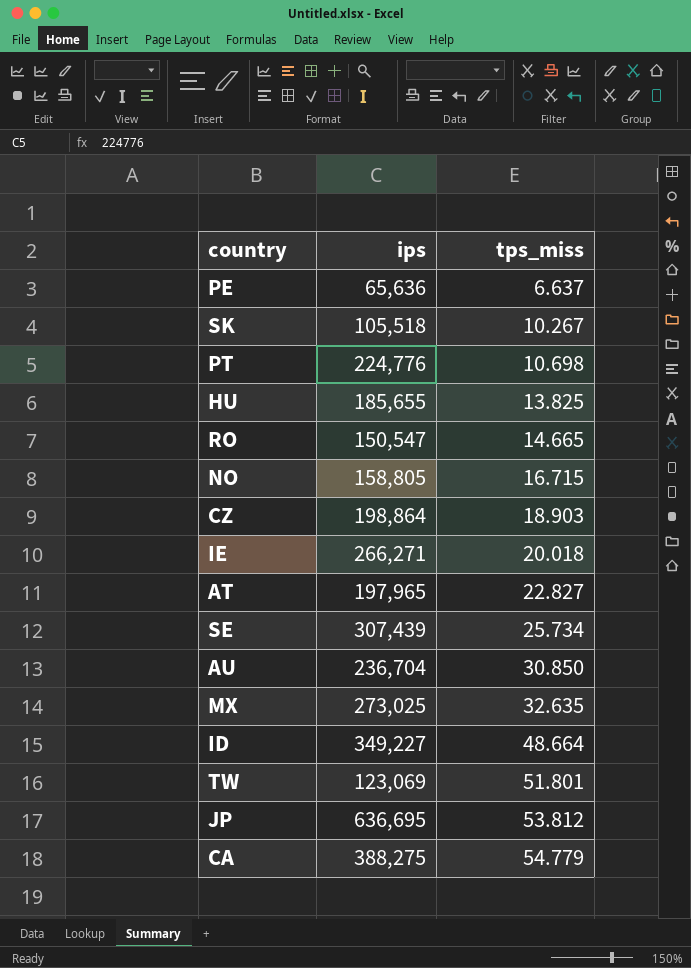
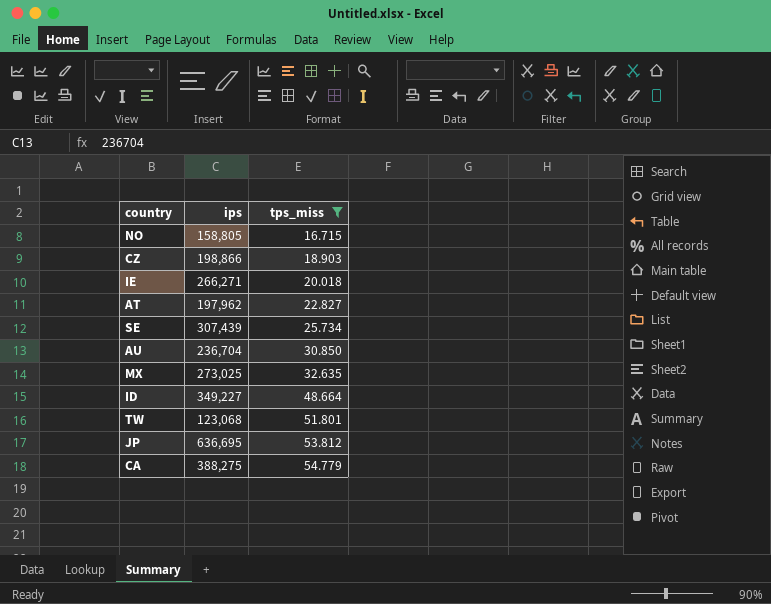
filter: none -> tps_miss >= 16.715
CZ | ips: 198,864 -> 198,866
AT | ips: 197,965 -> 197,962
TW | ips: 123,069 -> 123,068

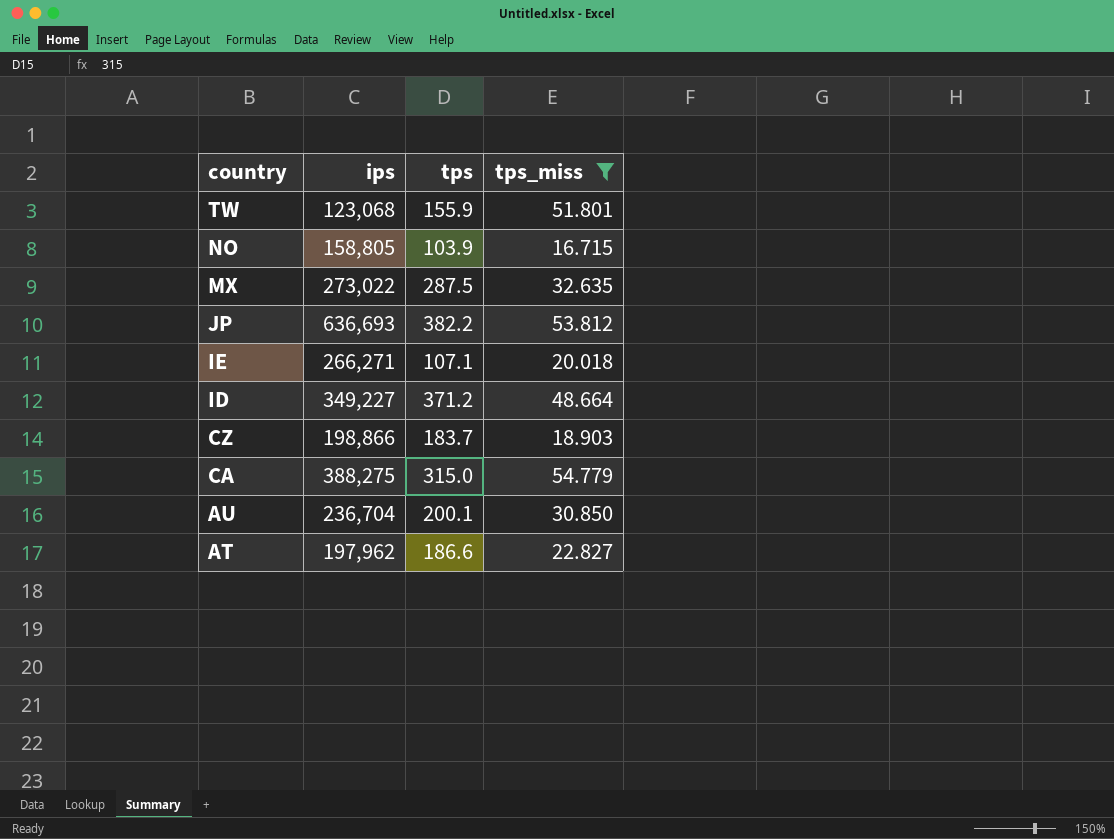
row order: tps_miss ascending -> country descending
column tps | position: none -> 3
row SE: 307,439 | 25.734 -> none
MX | ips: 273,025 -> 273,022
JP | ips: 636,695 -> 636,693

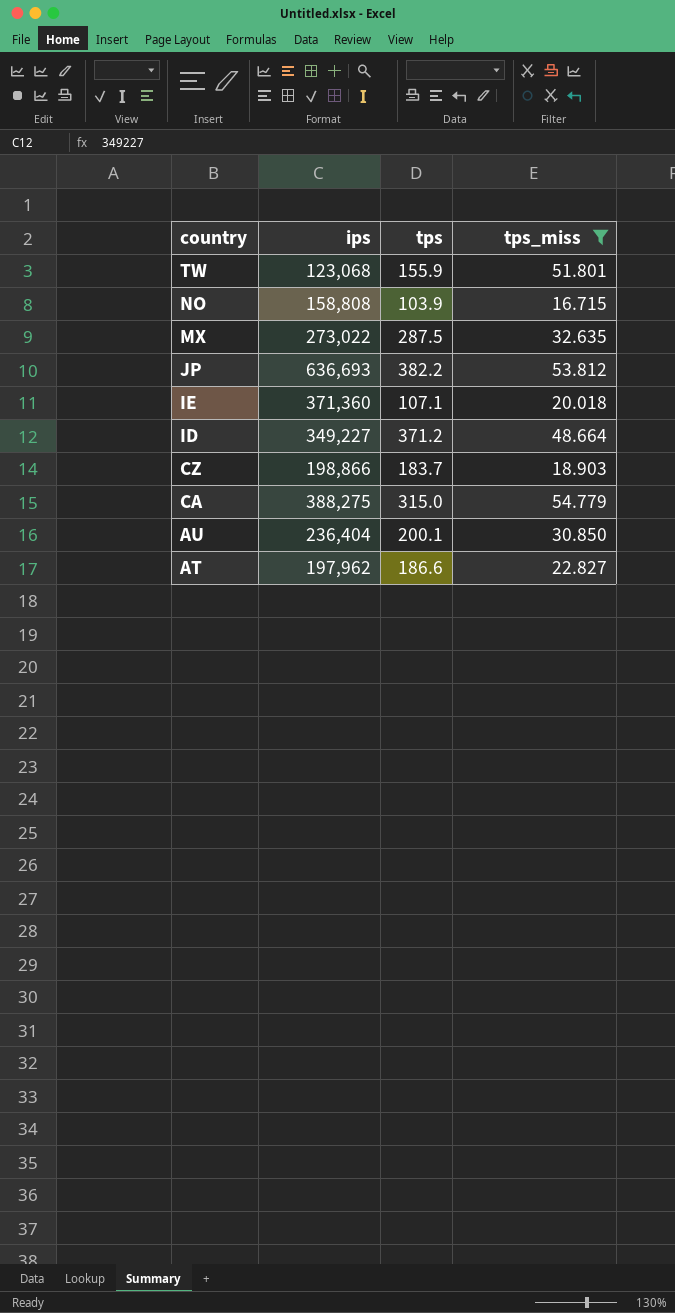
NO | ips: 158,805 -> 158,808
IE | ips: 266,271 -> 371,360
AU | ips: 236,704 -> 236,404

